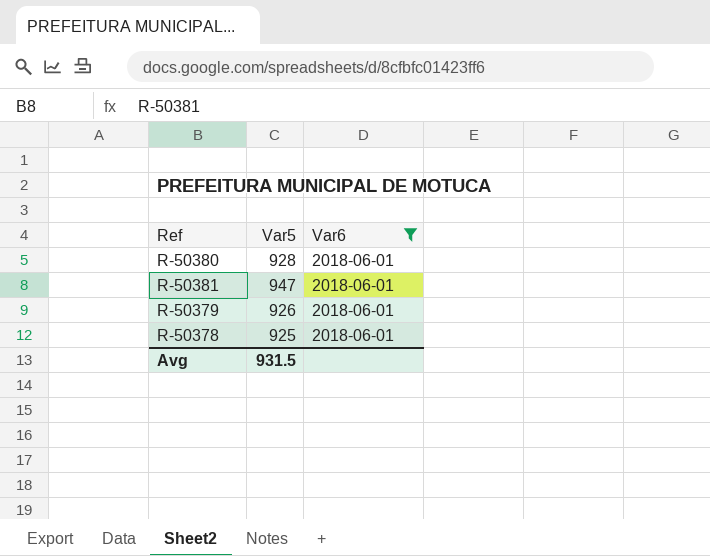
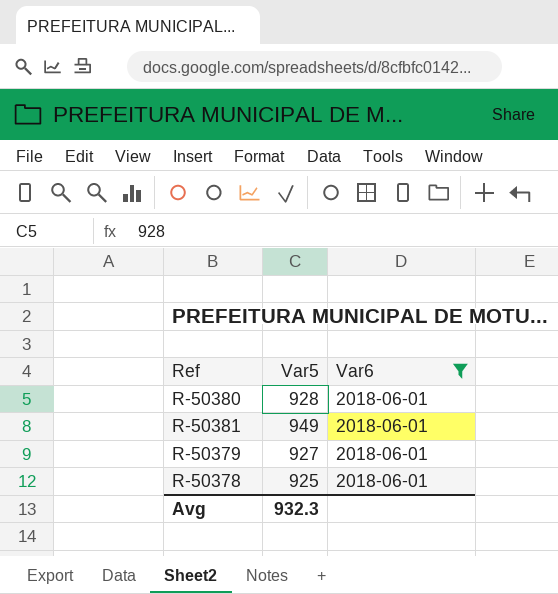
R-50381 | Var5: 947 -> 949
R-50379 | Var5: 926 -> 927
Avg | Var5: 931.5 -> 932.3

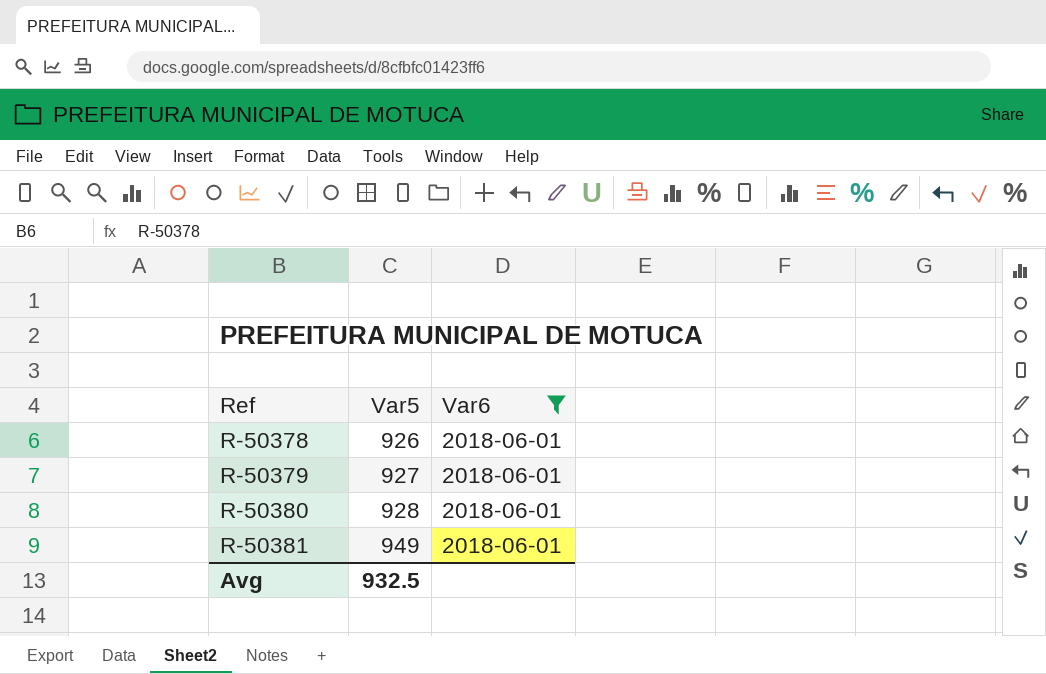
row order: none -> Ref ascending
R-50378 | Var5: 925 -> 926
Avg | Var5: 932.3 -> 932.5

